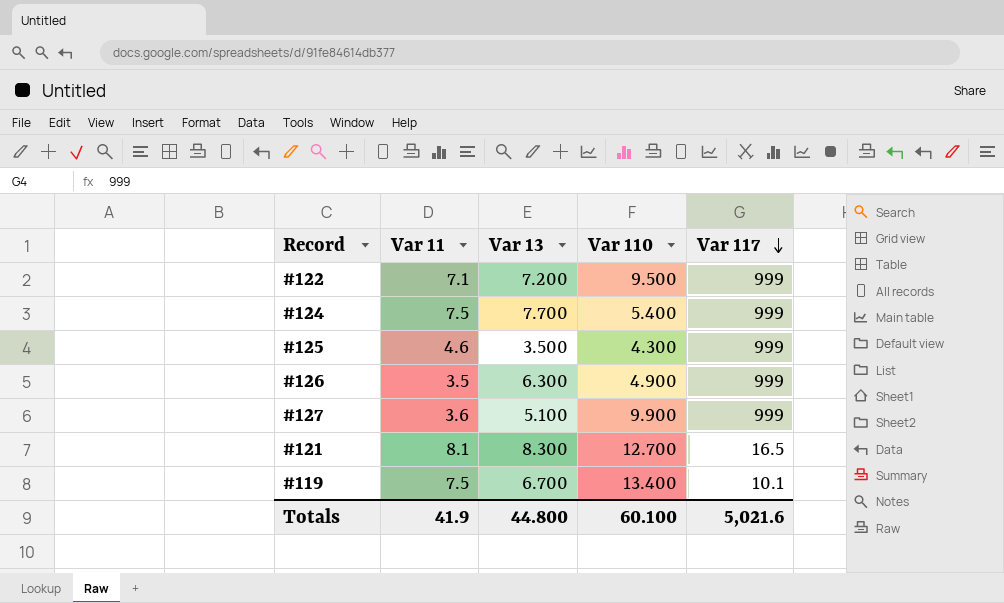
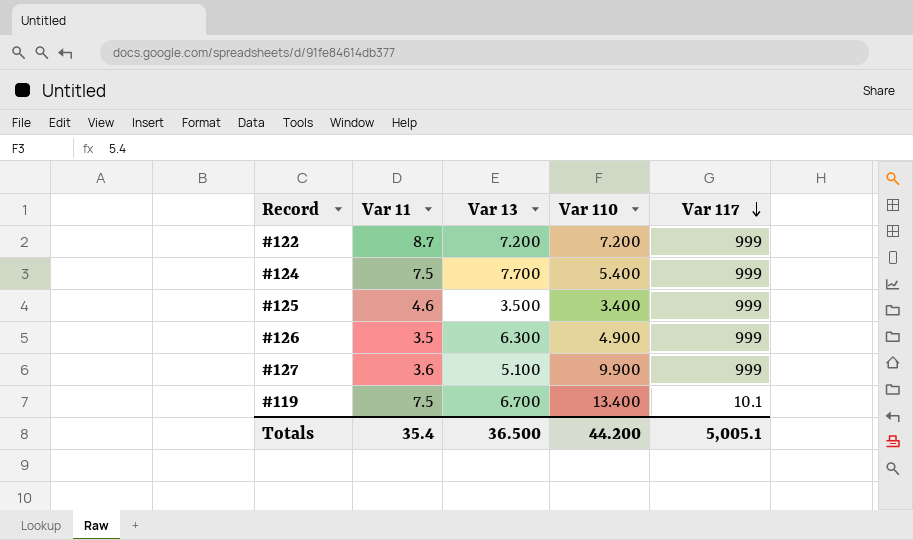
row #121: 8.1 | 8.300 | 12.700 | 16.5 -> none
#122 | Var 11: 7.1 -> 8.7
#122 | Var 110: 9.500 -> 7.200
#125 | Var 110: 4.300 -> 3.400
Totals | Var 11: 41.9 -> 35.4
Totals | Var 13: 44.800 -> 36.500
Totals | Var 110: 60.100 -> 44.200
Totals | Var 117: 5,021.6 -> 5,005.1

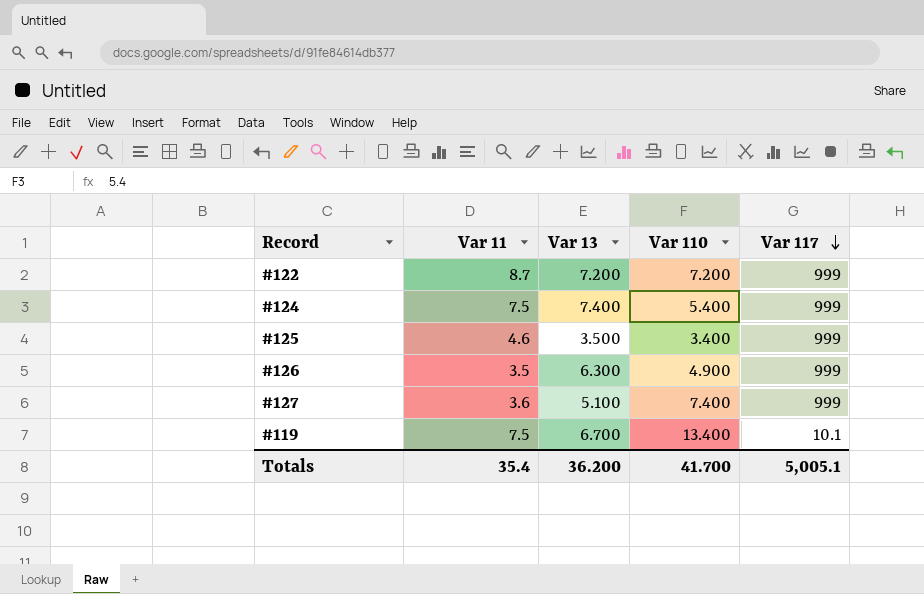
#124 | Var 13: 7.700 -> 7.400
#127 | Var 110: 9.900 -> 7.400
Totals | Var 13: 36.500 -> 36.200
Totals | Var 110: 44.200 -> 41.700

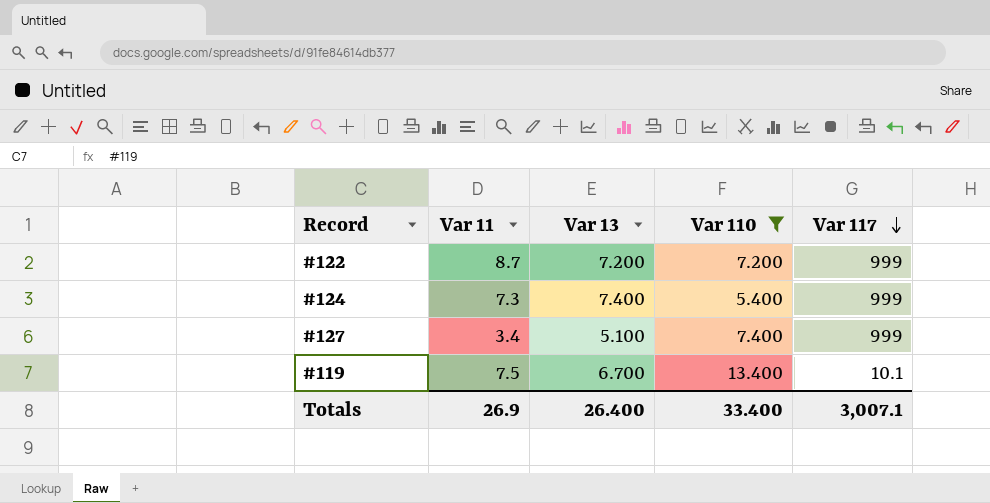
filter: none -> Var 110 >= 5.400
#124 | Var 11: 7.5 -> 7.3
#127 | Var 11: 3.6 -> 3.4
Totals | Var 11: 35.4 -> 26.9
Totals | Var 13: 36.200 -> 26.400
Totals | Var 110: 41.700 -> 33.400
Totals | Var 117: 5,005.1 -> 3,007.1

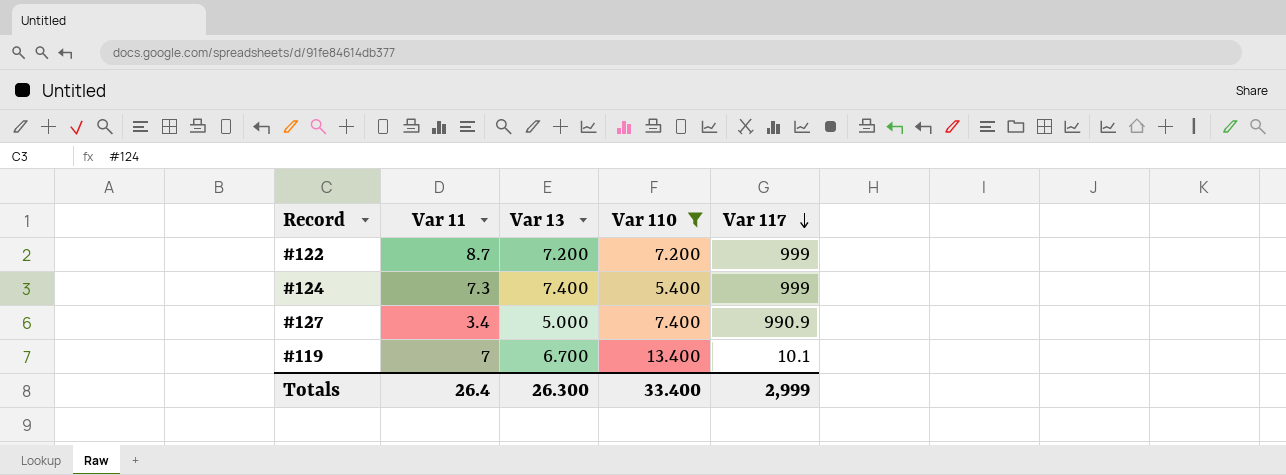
#127 | Var 13: 5.100 -> 5.000
#127 | Var 117: 999 -> 990.9
#119 | Var 11: 7.5 -> 7
Totals | Var 11: 26.9 -> 26.4
Totals | Var 13: 26.400 -> 26.300
Totals | Var 117: 3,007.1 -> 2,999

